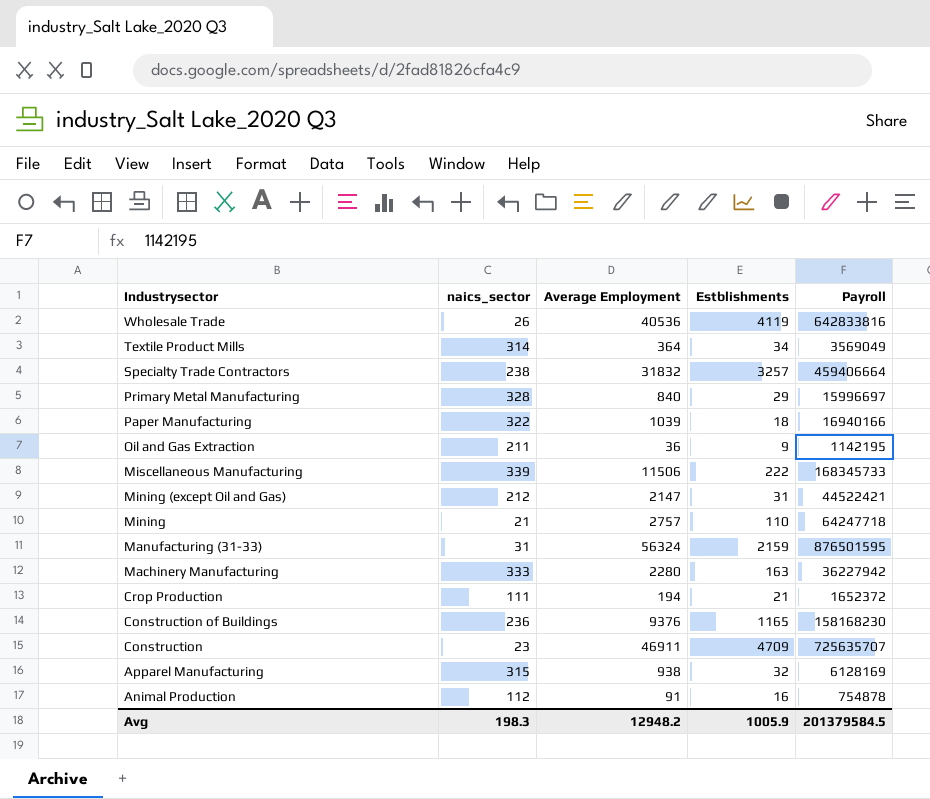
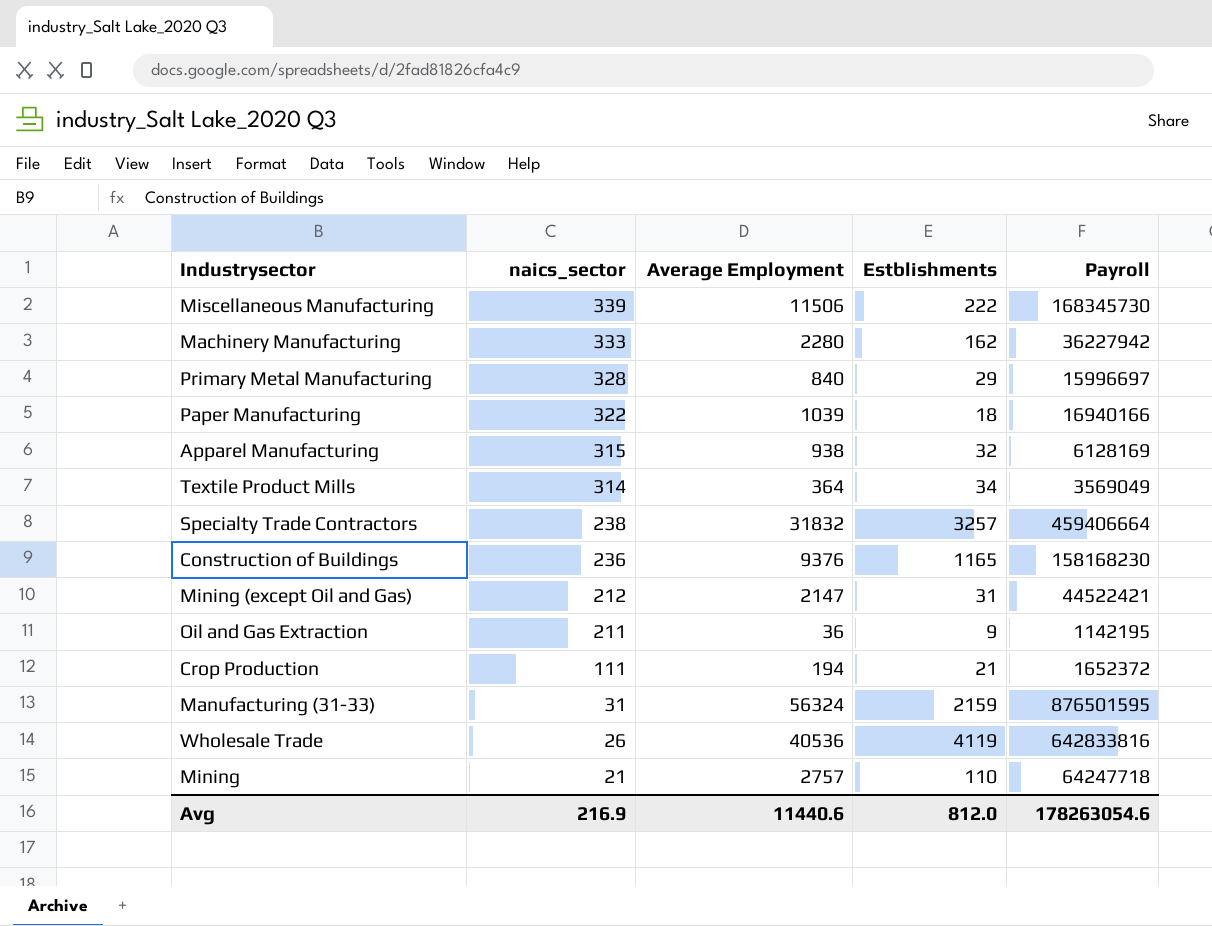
row order: Industrysector descending -> naics_sector descending
row Construction: 23 | 46911 | 4709 | 725635707 -> none
row Animal Production: 112 | 91 | 16 | 754878 -> none
Miscellaneous Manufacturing | Payroll: 168345733 -> 168345730
Machinery Manufacturing | Estblishments: 163 -> 162
Avg | naics_sector: 198.3 -> 216.9
Avg | Average Employment: 12948.2 -> 11440.6
Avg | Estblishments: 1005.9 -> 812.0
Avg | Payroll: 201379584.5 -> 178263054.6

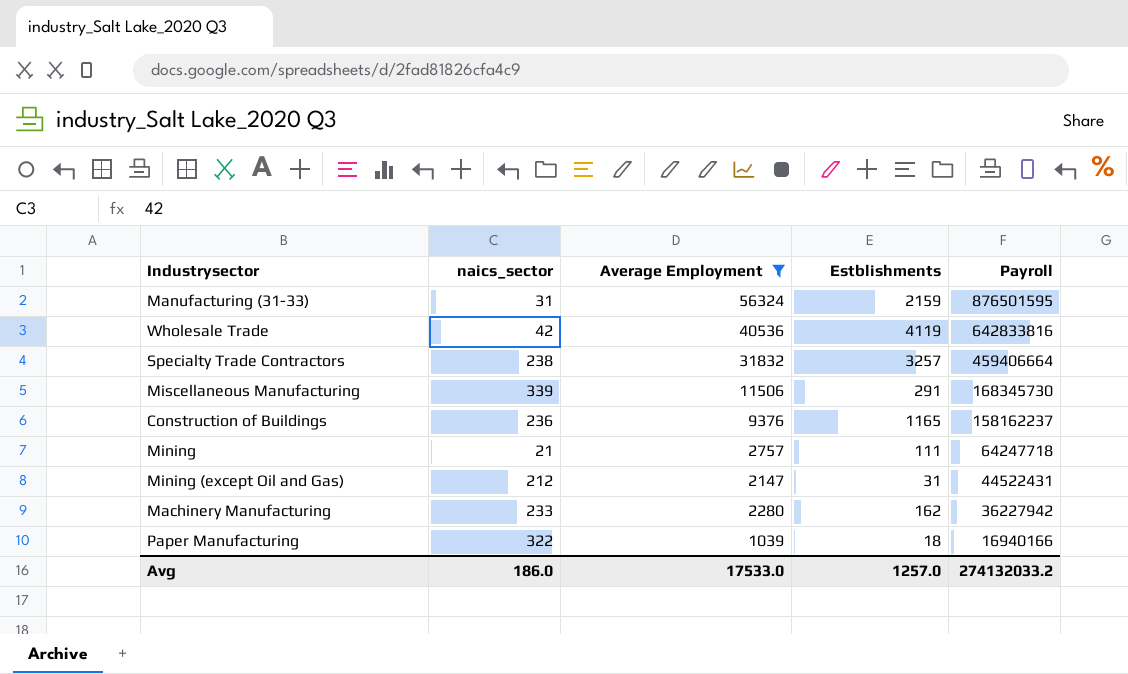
filter: none -> Average Employment >= 1039
row order: naics_sector descending -> Payroll descending
Wholesale Trade | naics_sector: 26 -> 42
Miscellaneous Manufacturing | Estblishments: 222 -> 291
Construction of Buildings | Payroll: 158168230 -> 158162237
Mining | Estblishments: 110 -> 111
Mining (except Oil and Gas) | Payroll: 44522421 -> 44522431
Machinery Manufacturing | naics_sector: 333 -> 233
Avg | naics_sector: 216.9 -> 186.0
Avg | Average Employment: 11440.6 -> 17533.0
Avg | Estblishments: 812.0 -> 1257.0
Avg | Payroll: 178263054.6 -> 274132033.2

